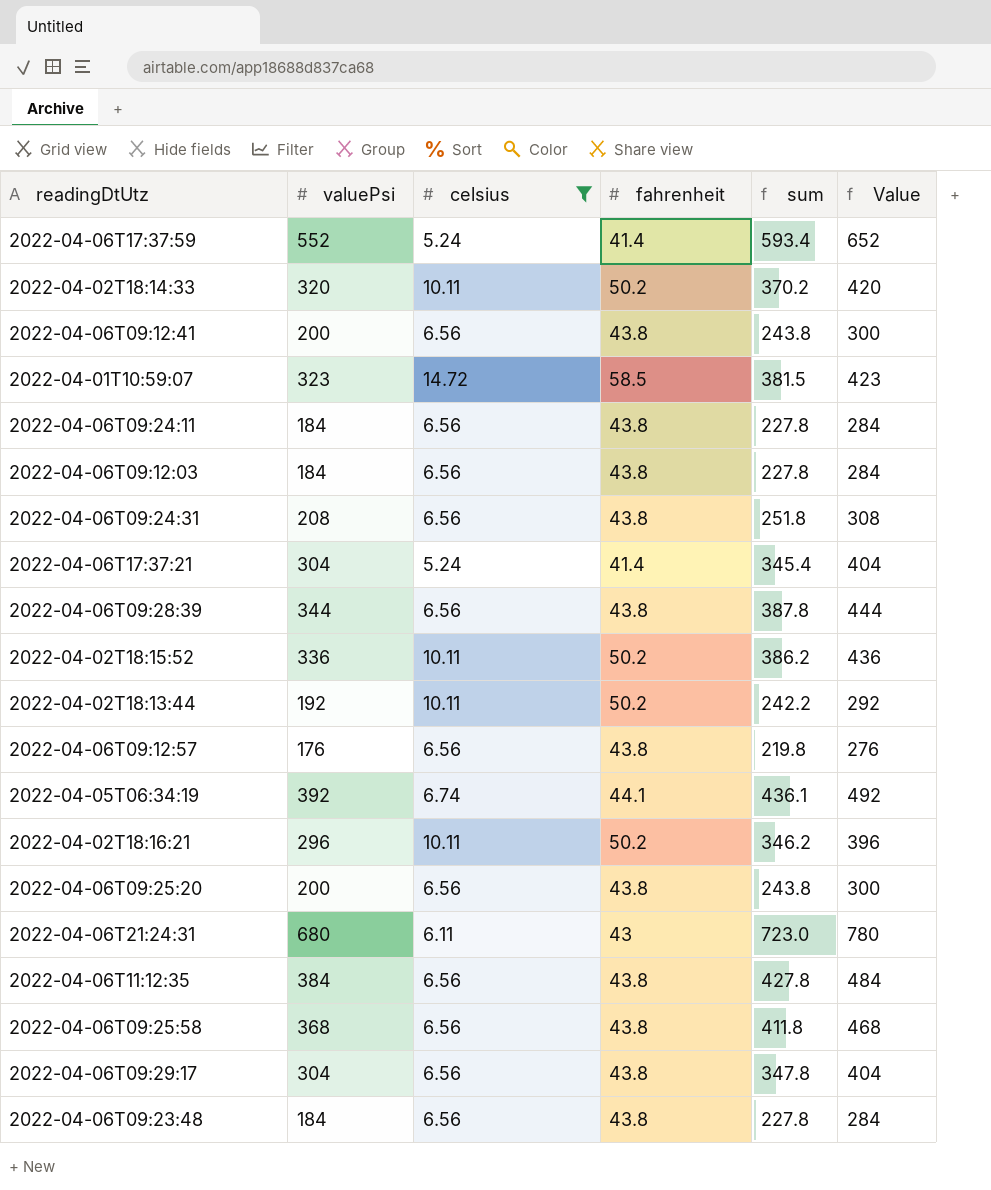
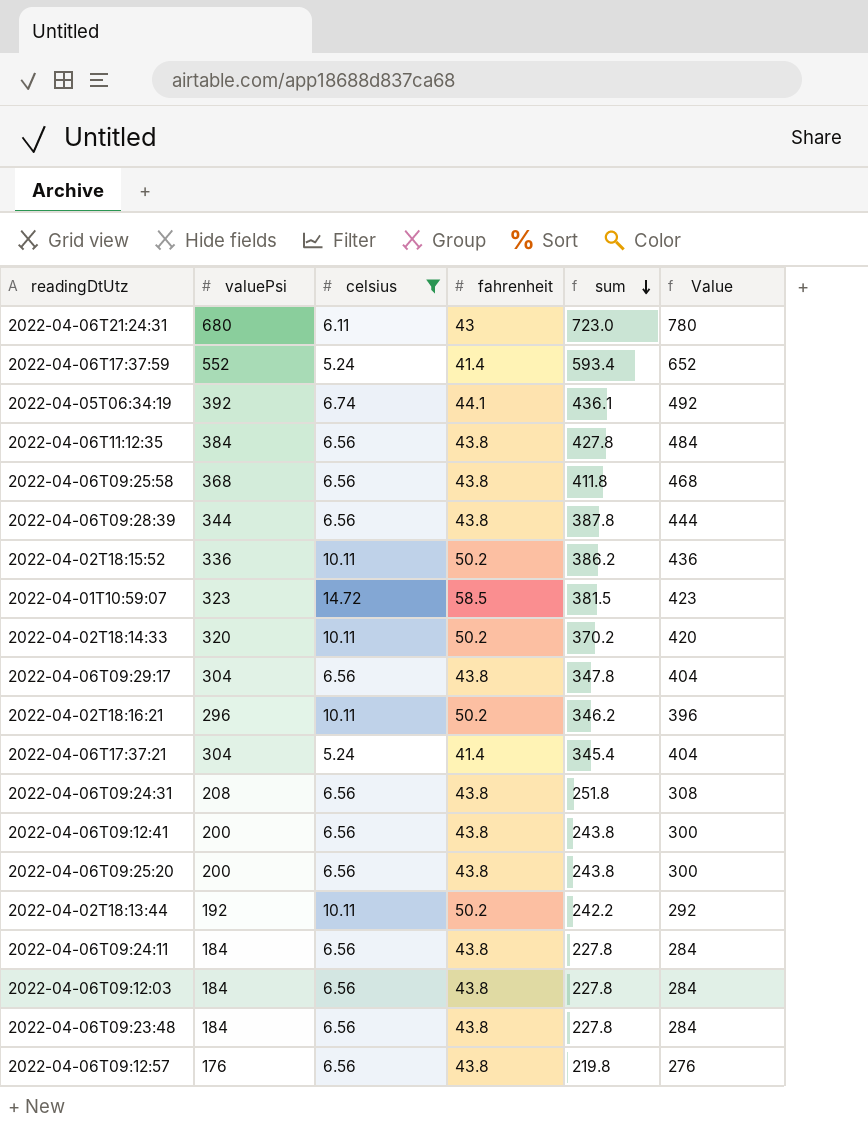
row order: none -> sum descending

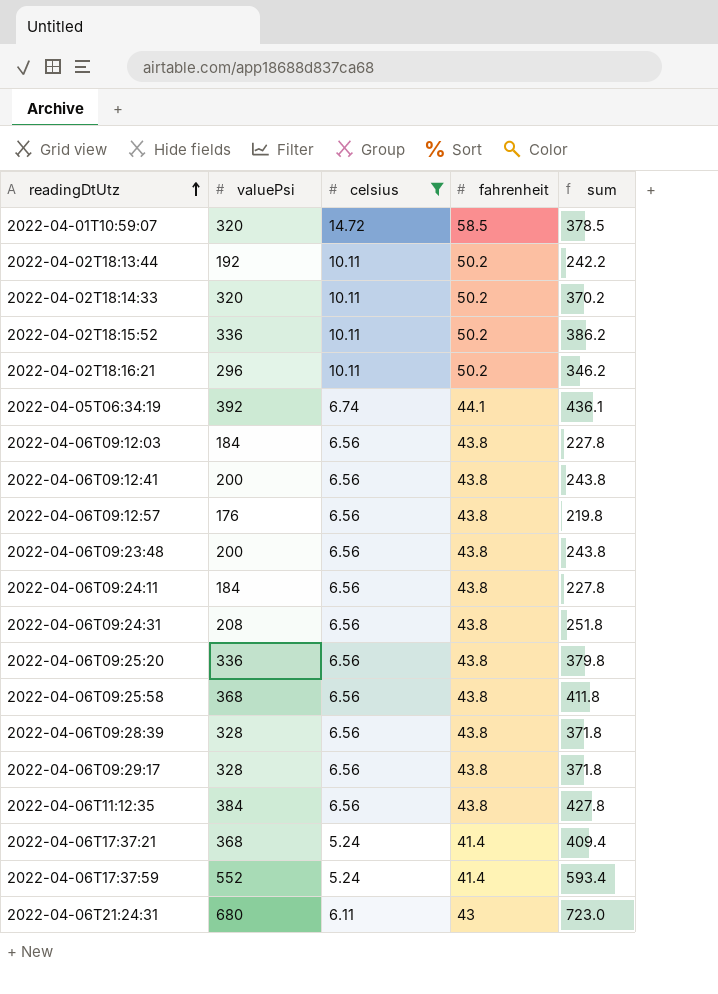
row order: sum descending -> readingDtUtz ascending
column Value | formula: [valuePsi] + 100 -> none
2022-04-01T10:59:07 | valuePsi: 323 -> 320
2022-04-01T10:59:07 | sum: 381.5 -> 378.5
2022-04-06T09:23:48 | valuePsi: 184 -> 200
2022-04-06T09:23:48 | sum: 227.8 -> 243.8
2022-04-06T09:25:20 | valuePsi: 200 -> 336
2022-04-06T09:25:20 | sum: 243.8 -> 379.8
2022-04-06T09:28:39 | valuePsi: 344 -> 328
2022-04-06T09:28:39 | sum: 387.8 -> 371.8
2022-04-06T09:29:17 | valuePsi: 304 -> 328
2022-04-06T09:29:17 | sum: 347.8 -> 371.8
2022-04-06T17:37:21 | valuePsi: 304 -> 368
2022-04-06T17:37:21 | sum: 345.4 -> 409.4

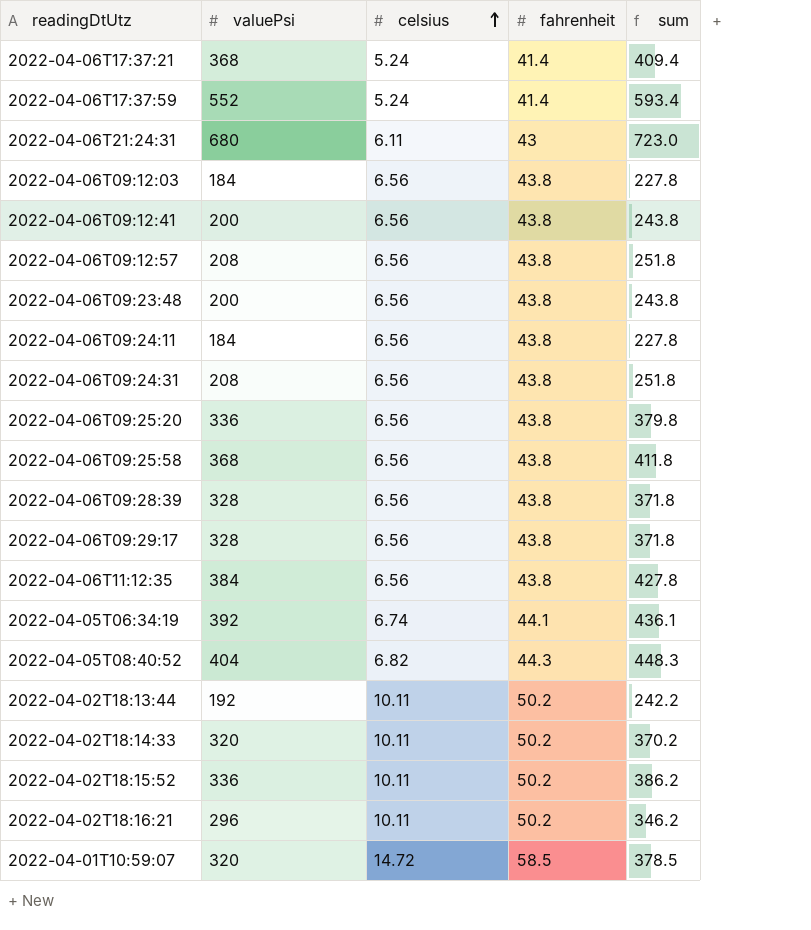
filter: celsius != 6.82 -> none
row order: readingDtUtz ascending -> celsius ascending
2022-04-06T09:12:57 | valuePsi: 176 -> 208
2022-04-06T09:12:57 | sum: 219.8 -> 251.8

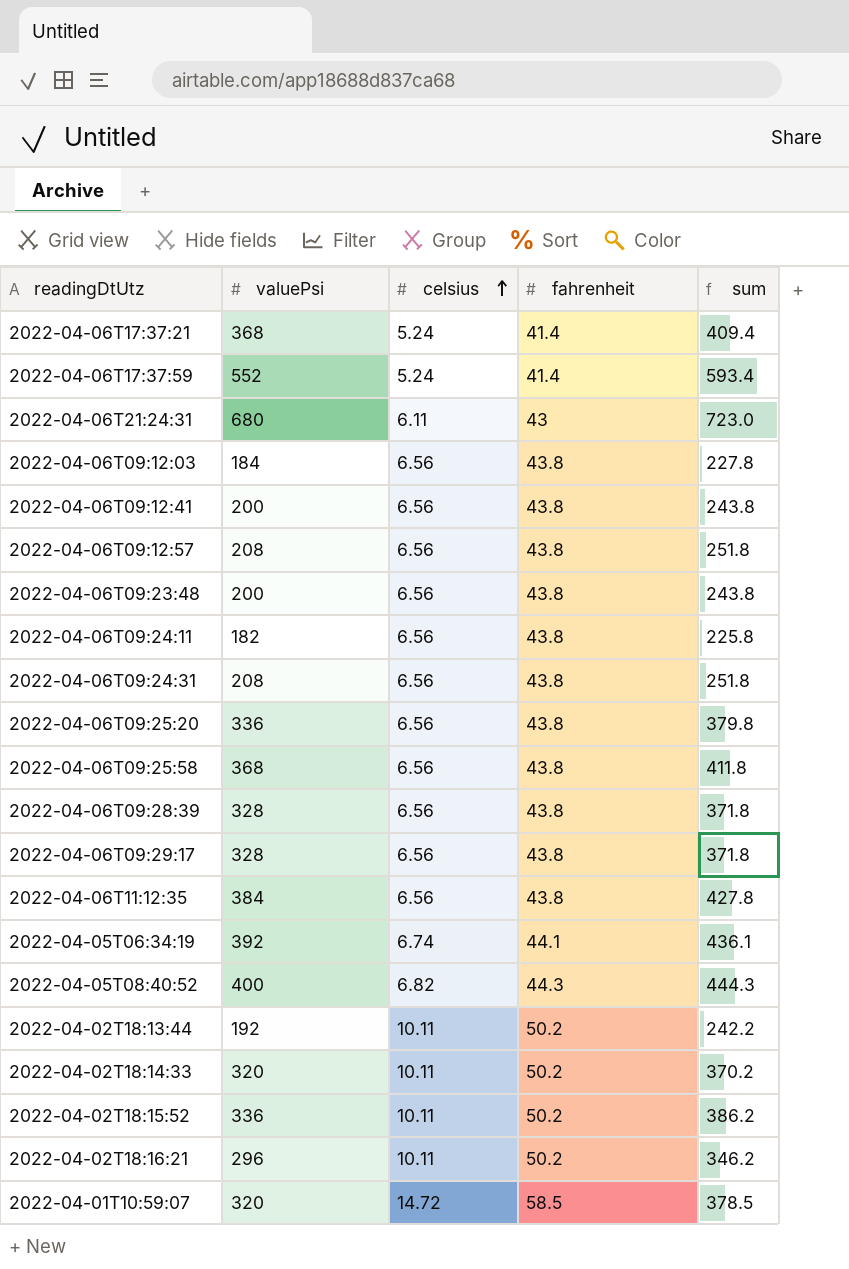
2022-04-06T09:24:11 | valuePsi: 184 -> 182
2022-04-06T09:24:11 | sum: 227.8 -> 225.8
2022-04-05T08:40:52 | valuePsi: 404 -> 400
2022-04-05T08:40:52 | sum: 448.3 -> 444.3

